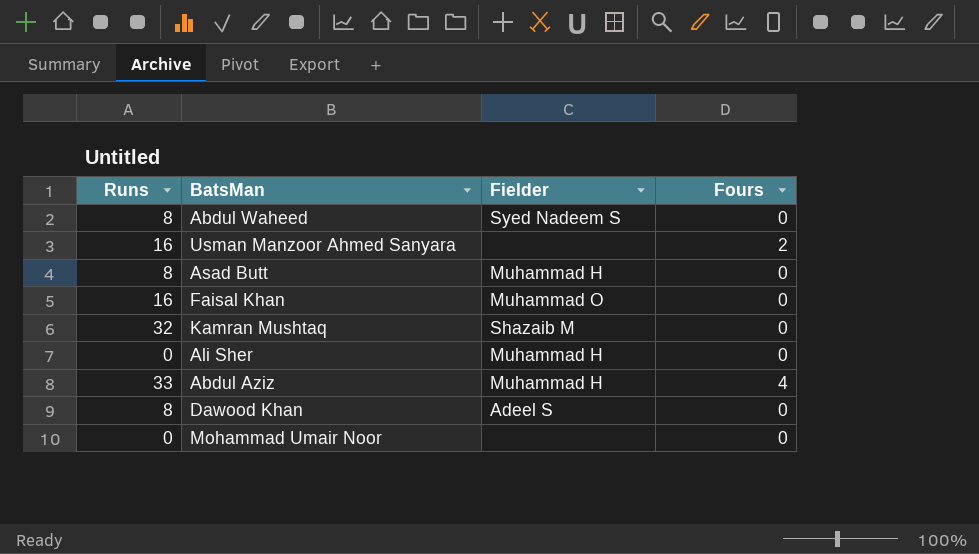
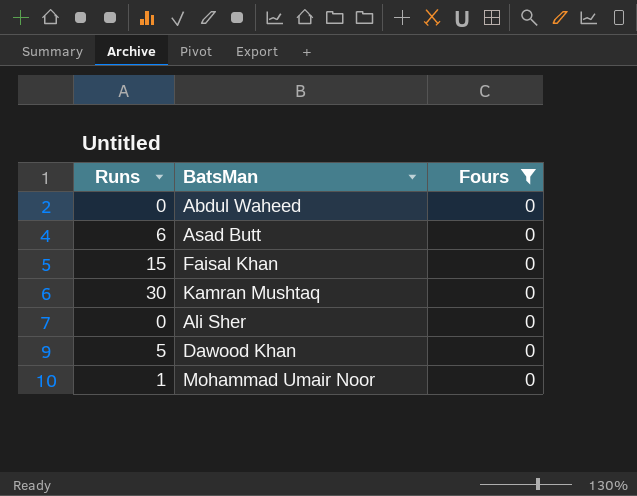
filter: none -> Fours = 0
column Fielder | position: 3 -> none
Abdul Waheed | Runs: 8 -> 0
Asad Butt | Runs: 8 -> 6
Faisal Khan | Runs: 16 -> 15
Kamran Mushtaq | Runs: 32 -> 30
Dawood Khan | Runs: 8 -> 5
Mohammad Umair Noor | Runs: 0 -> 1

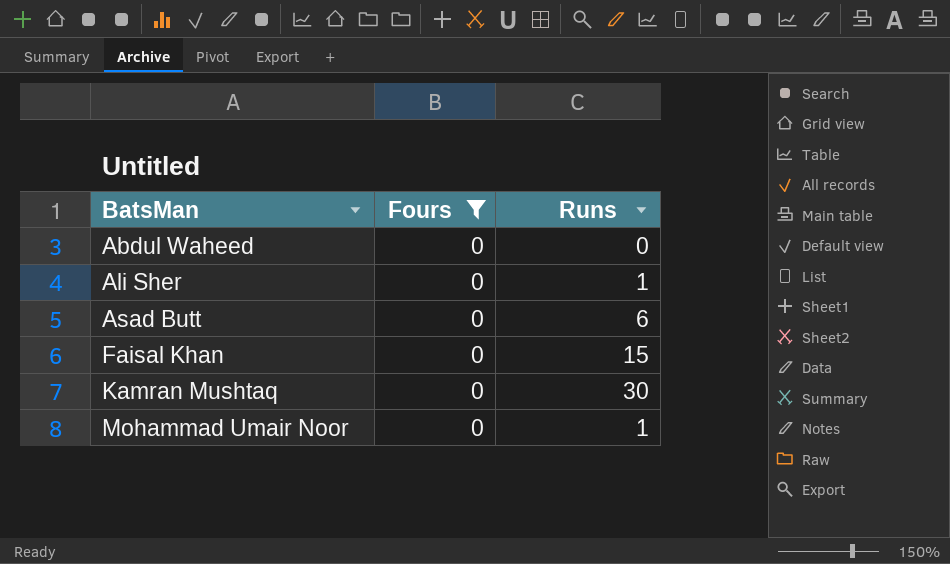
row order: none -> BatsMan ascending
column Runs | position: 1 -> 3
row Dawood Khan: 5 | 0 -> none
Ali Sher | Runs: 0 -> 1

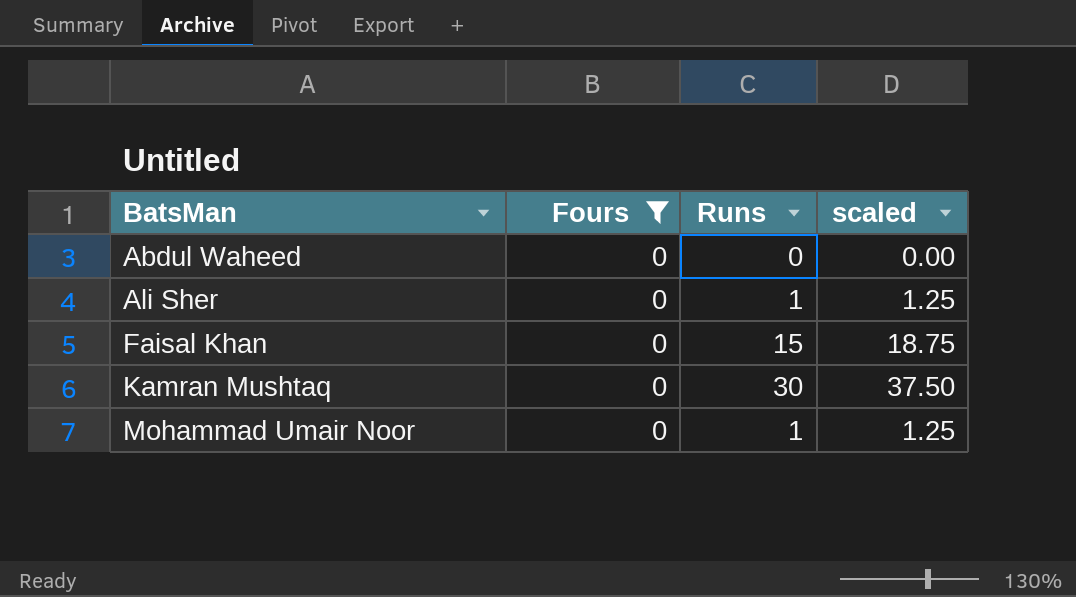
column scaled | formula: none -> [Runs] * 1.25
row Asad Butt: 0 | 6 -> none

